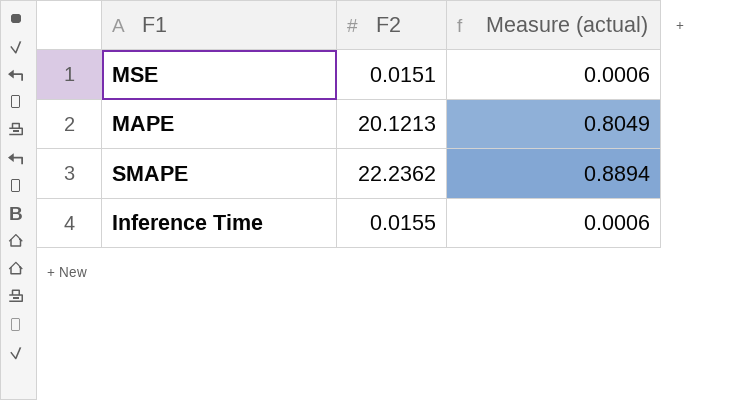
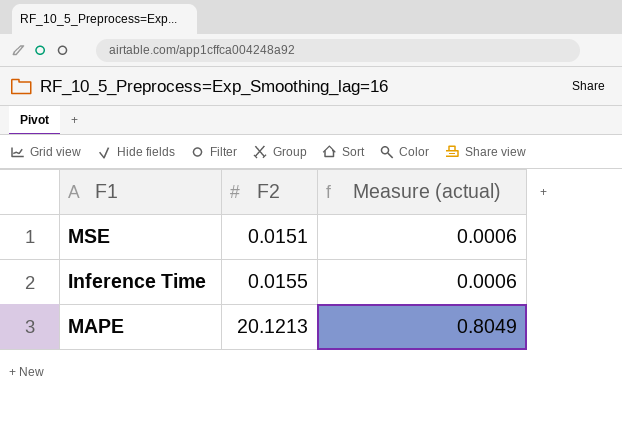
row order: none -> F2 ascending
row SMAPE: 22.2362 | 0.8894 -> none

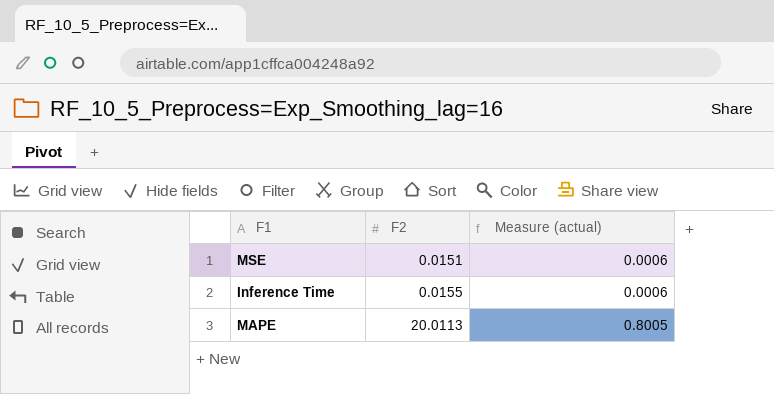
MAPE | F2: 20.1213 -> 20.0113
MAPE | Measure (actual): 0.8049 -> 0.8005

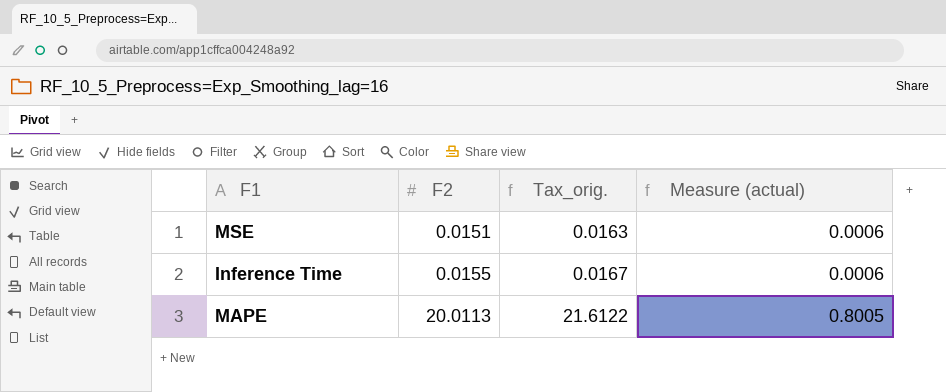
column Tax_orig. | formula: none -> [F2] * 1.08

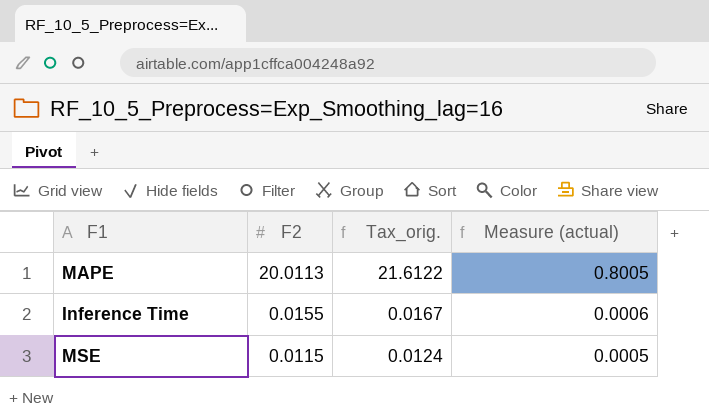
row order: F2 ascending -> F2 descending
MSE | F2: 0.0151 -> 0.0115
MSE | Tax_orig.: 0.0163 -> 0.0124
MSE | Measure (actual): 0.0006 -> 0.0005

